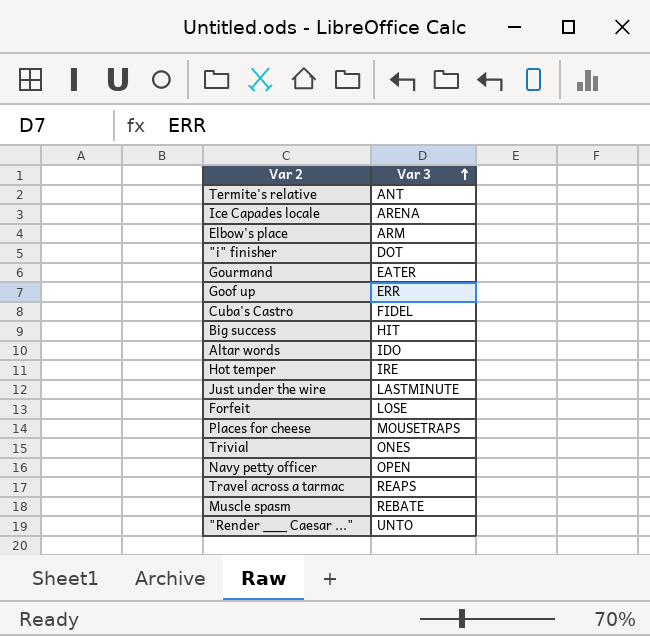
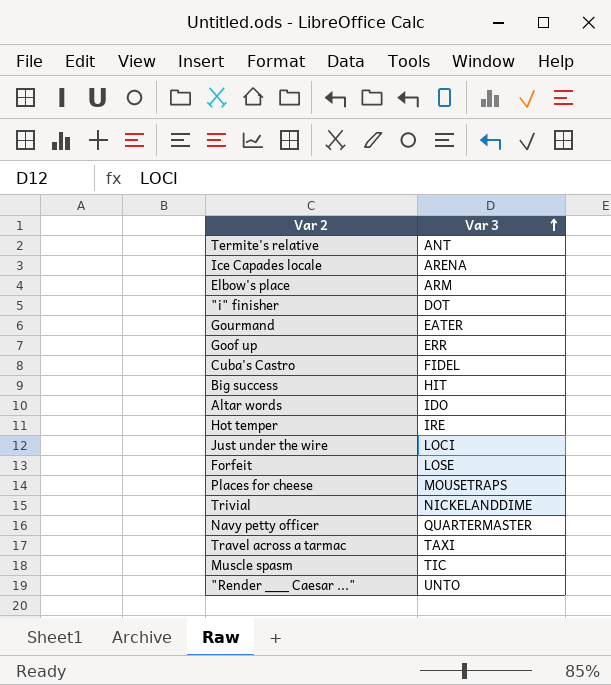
Just under the wire | Var 3: LASTMINUTE -> LOCI
Trivial | Var 3: ONES -> NICKELANDDIME
Navy petty officer | Var 3: OPEN -> QUARTERMASTER
Travel across a tarmac | Var 3: REAPS -> TAXI
Muscle spasm | Var 3: REBATE -> TIC

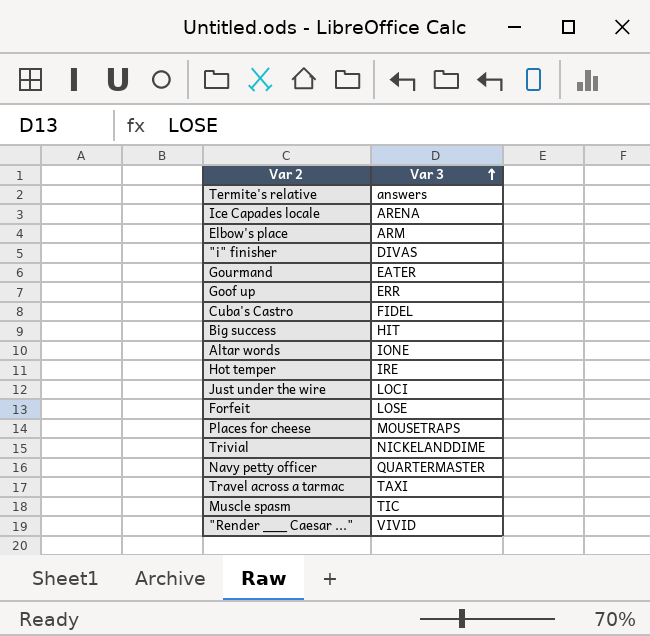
Termite's relative | Var 3: ANT -> answers
"i" finisher | Var 3: DOT -> DIVAS
Altar words | Var 3: IDO -> IONE
"Render ___ Caesar ..." | Var 3: UNTO -> VIVID

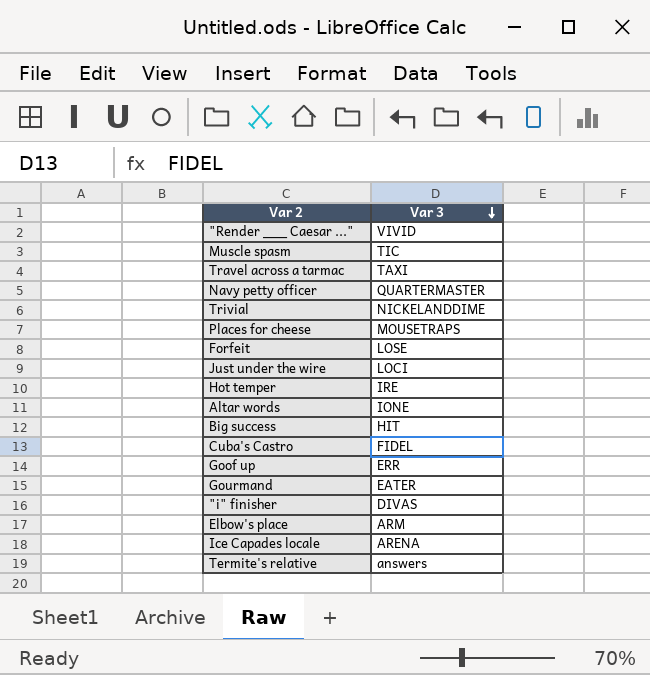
row order: Var 3 ascending -> Var 3 descending

